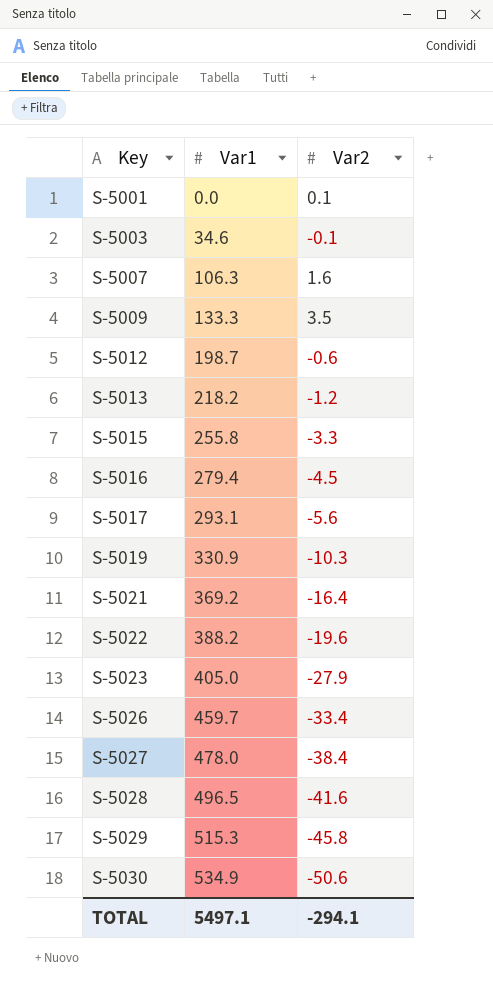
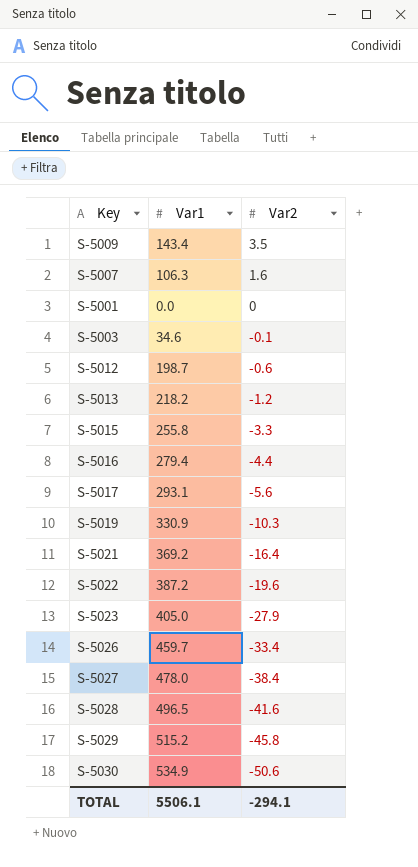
row order: Key ascending -> Var2 descending
S-5009 | Var1: 133.3 -> 143.4
S-5001 | Var2: 0.1 -> 0
S-5016 | Var2: -4.5 -> -4.4
S-5022 | Var1: 388.2 -> 387.2
S-5029 | Var1: 515.3 -> 515.2
TOTAL | Var1: 5497.1 -> 5506.1

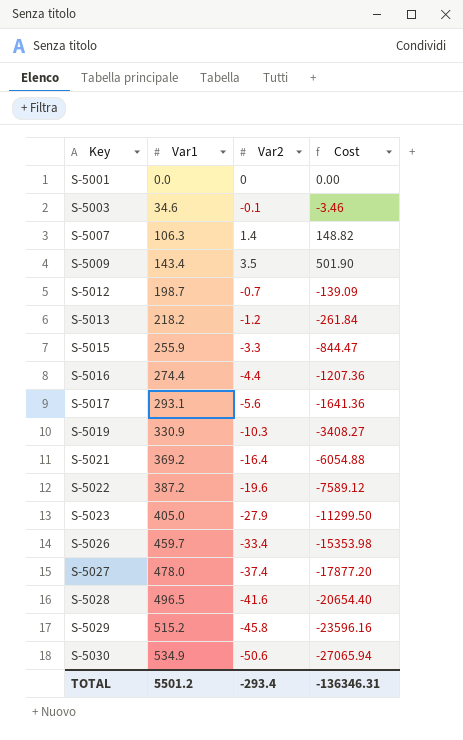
row order: Var2 descending -> Key ascending
column Cost | formula: none -> [Var1] * [Var2]
S-5007 | Var2: 1.6 -> 1.4
S-5012 | Var2: -0.6 -> -0.7
S-5015 | Var1: 255.8 -> 255.9
S-5016 | Var1: 279.4 -> 274.4
S-5027 | Var2: -38.4 -> -37.4
TOTAL | Var1: 5506.1 -> 5501.2
TOTAL | Var2: -294.1 -> -293.4

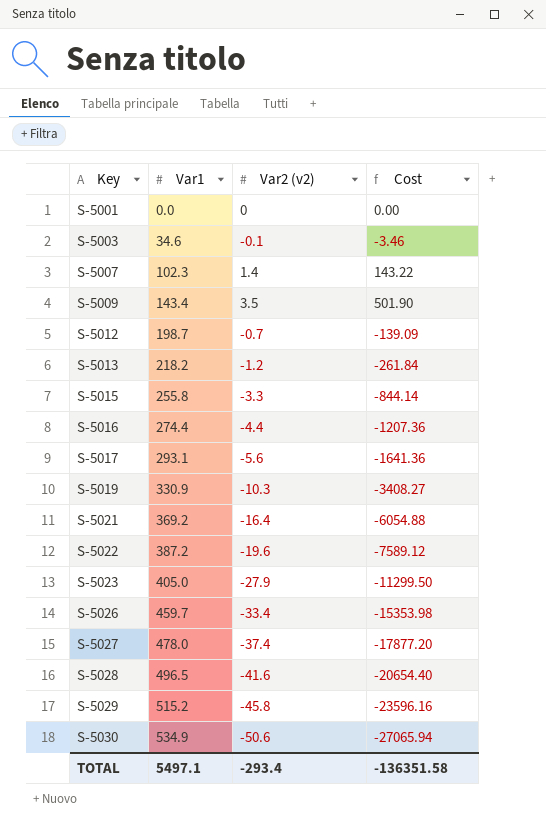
column name: Var2 -> Var2 (v2)
S-5007 | Var1: 106.3 -> 102.3
S-5007 | Cost: 148.82 -> 143.22
S-5015 | Var1: 255.9 -> 255.8
S-5015 | Cost: -844.47 -> -844.14
TOTAL | Var1: 5501.2 -> 5497.1
TOTAL | Cost: -136346.31 -> -136351.58

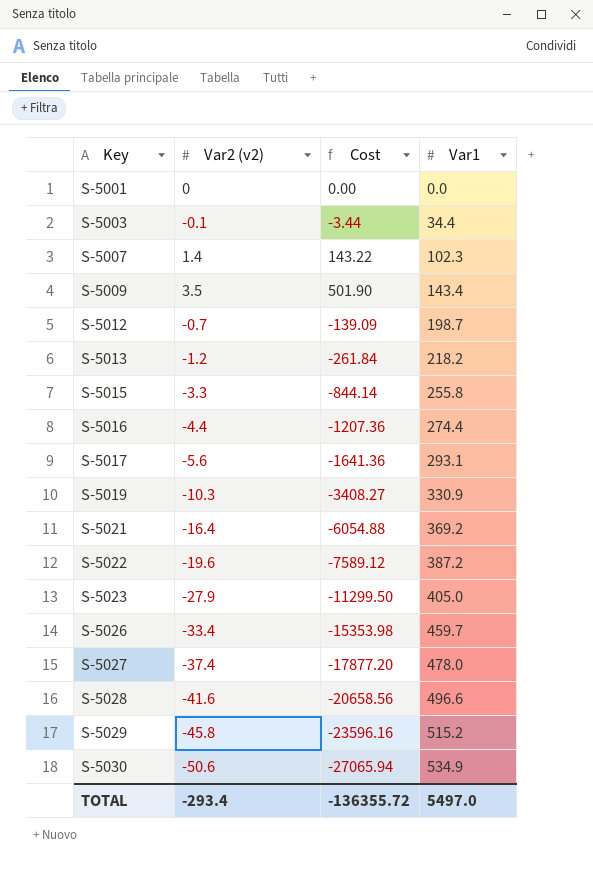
column Var1 | position: 2 -> 4
S-5003 | Cost: -3.46 -> -3.44
S-5003 | Var1: 34.6 -> 34.4
S-5028 | Cost: -20654.40 -> -20658.56
S-5028 | Var1: 496.5 -> 496.6
TOTAL | Cost: -136351.58 -> -136355.72
TOTAL | Var1: 5497.1 -> 5497.0

